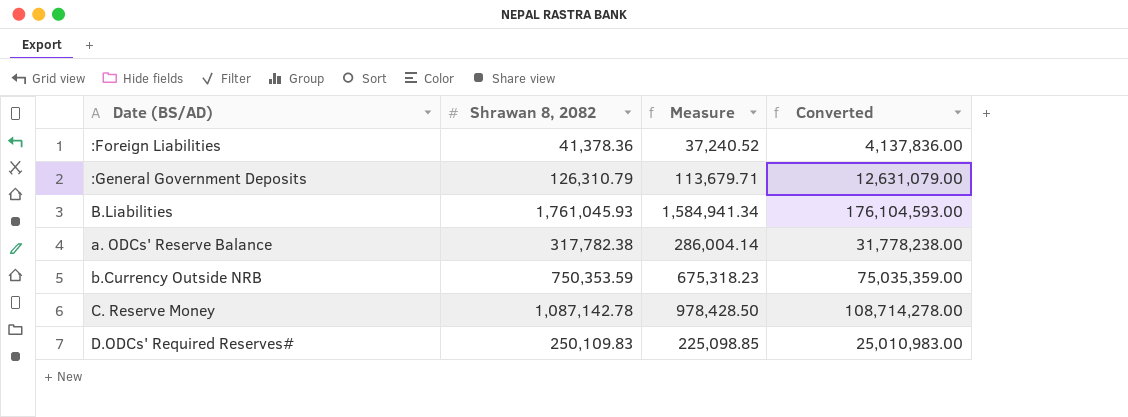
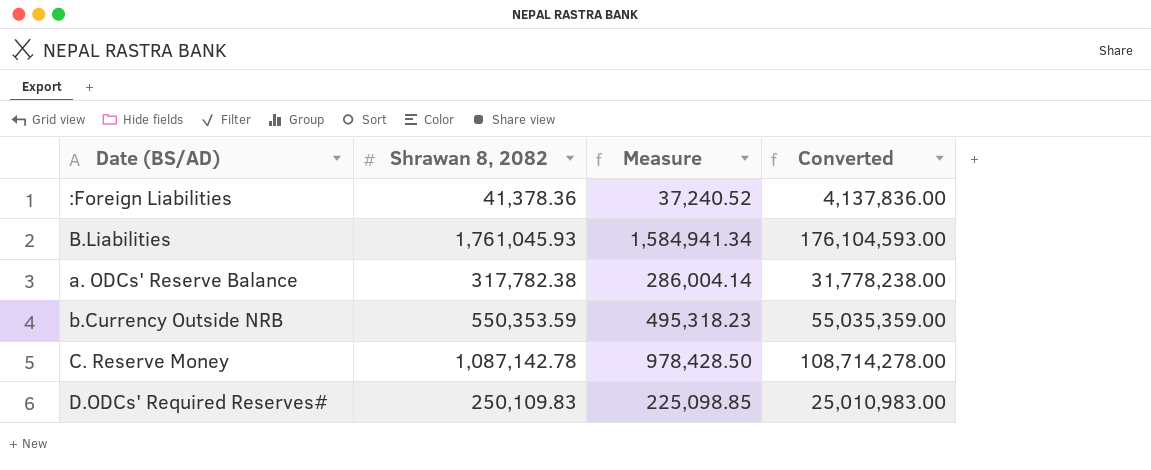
row :General Government Deposits: 126,310.79 | 113,679.71 | 12,631,079.00 -> none
b.Currency Outside NRB | Shrawan 8, 2082: 750,353.59 -> 550,353.59
b.Currency Outside NRB | Measure: 675,318.23 -> 495,318.23
b.Currency Outside NRB | Converted: 75,035,359.00 -> 55,035,359.00

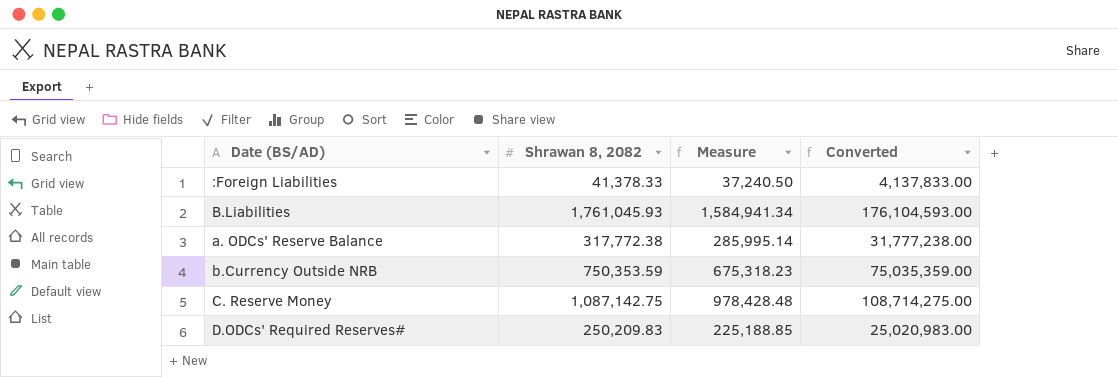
:Foreign Liabilities | Shrawan 8, 2082: 41,378.36 -> 41,378.33
:Foreign Liabilities | Measure: 37,240.52 -> 37,240.50
:Foreign Liabilities | Converted: 4,137,836.00 -> 4,137,833.00
a. ODCs' Reserve Balance | Shrawan 8, 2082: 317,782.38 -> 317,772.38
a. ODCs' Reserve Balance | Measure: 286,004.14 -> 285,995.14
a. ODCs' Reserve Balance | Converted: 31,778,238.00 -> 31,777,238.00
b.Currency Outside NRB | Shrawan 8, 2082: 550,353.59 -> 750,353.59
b.Currency Outside NRB | Measure: 495,318.23 -> 675,318.23
b.Currency Outside NRB | Converted: 55,035,359.00 -> 75,035,359.00
C. Reserve Money | Shrawan 8, 2082: 1,087,142.78 -> 1,087,142.75
C. Reserve Money | Measure: 978,428.50 -> 978,428.48
C. Reserve Money | Converted: 108,714,278.00 -> 108,714,275.00
D.ODCs' Required Reserves# | Shrawan 8, 2082: 250,109.83 -> 250,209.83
D.ODCs' Required Reserves# | Measure: 225,098.85 -> 225,188.85
D.ODCs' Required Reserves# | Converted: 25,010,983.00 -> 25,020,983.00

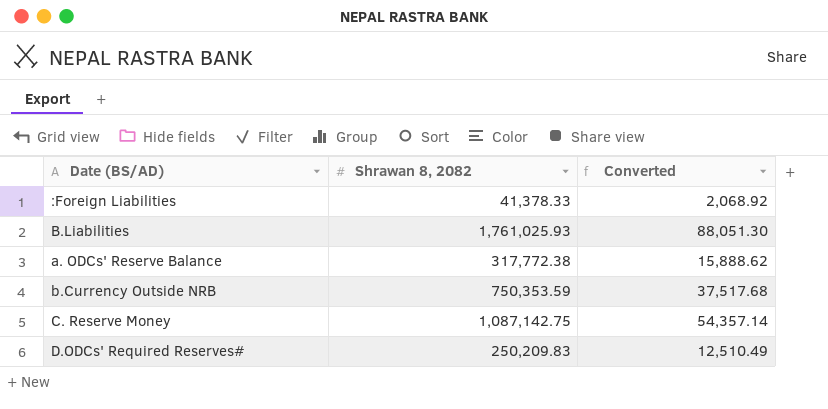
column Measure | formula: [Shrawan 8, 2082] * 0.9 -> none
column Converted | formula: [Shrawan 8, 2082] * 100 -> [Shrawan 8, 2082] * 0.05
B.Liabilities | Shrawan 8, 2082: 1,761,045.93 -> 1,761,025.93

